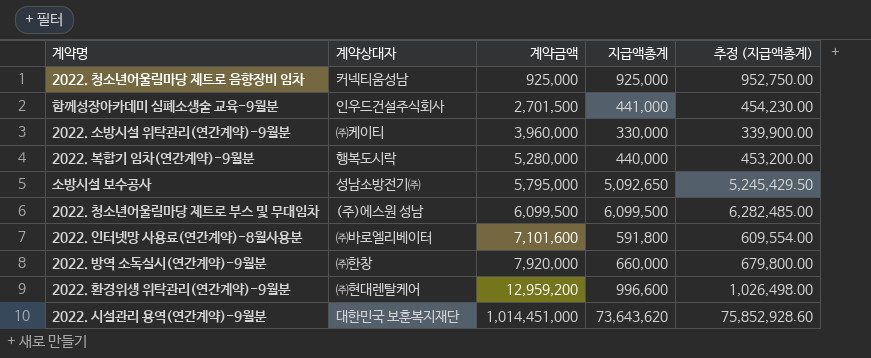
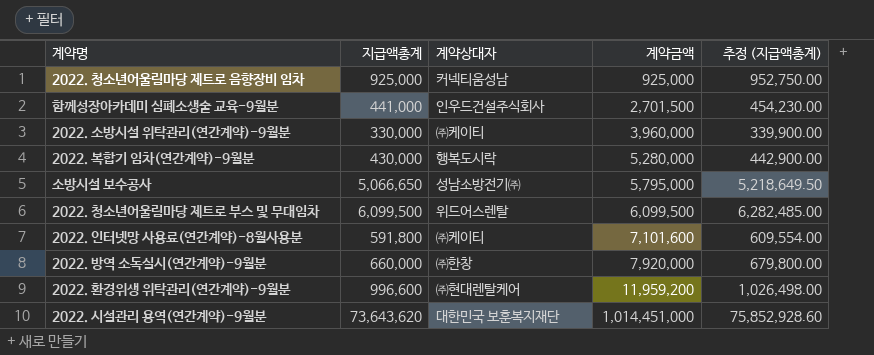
column 지급액총계 | position: 4 -> 2
2022. 복합기 임차(연간계약)-9월분 | 지급액총계: 440,000 -> 430,000
2022. 복합기 임차(연간계약)-9월분 | 추정 (지급액총계): 453,200.00 -> 442,900.00
소방시설 보수공사 | 지급액총계: 5,092,650 -> 5,066,650
소방시설 보수공사 | 추정 (지급액총계): 5,245,429.50 -> 5,218,649.50
2022. 청소년어울림마당 제트로 부스 및 무대임차 | 계약상대자: (주)에스원 성남 -> 위드어스렌탈
2022. 인터넷망 사용료(연간계약)-8월사용분 | 계약상대자: ㈜바로엘리베이터 -> ㈜케이티
2022. 환경위생 위탁관리(연간계약)-9월분 | 계약금액: 12,959,200 -> 11,959,200

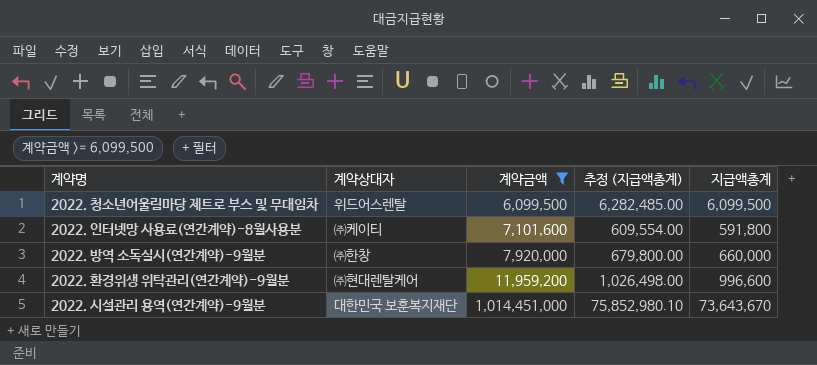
filter: none -> 계약금액 >= 6,099,500
column 지급액총계 | position: 2 -> 5
2022. 시설관리 용역(연간계약)-9월분 | 추정 (지급액총계): 75,852,928.60 -> 75,852,980.10
2022. 시설관리 용역(연간계약)-9월분 | 지급액총계: 73,643,620 -> 73,643,670

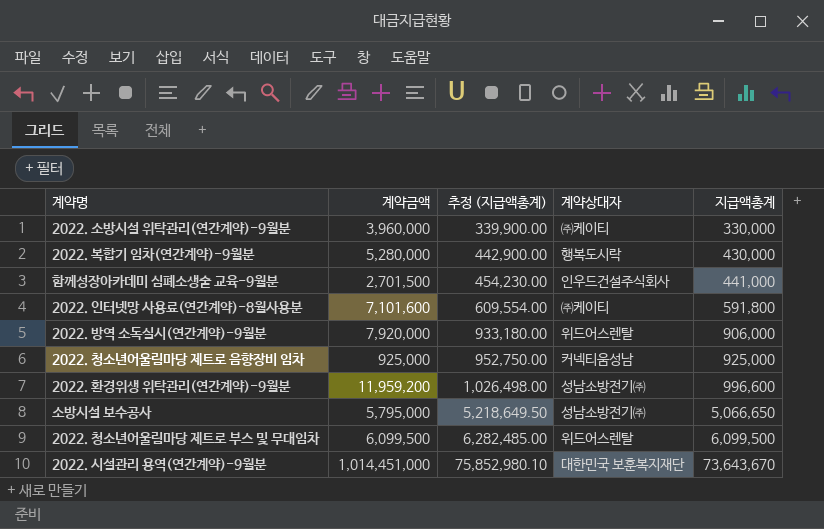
filter: 계약금액 >= 6,099,500 -> none
row order: 계약금액 ascending -> 추정 (지급액총계) ascending
column 계약상대자 | position: 2 -> 4
2022. 방역 소독실시(연간계약)-9월분 | 추정 (지급액총계): 679,800.00 -> 933,180.00
2022. 방역 소독실시(연간계약)-9월분 | 계약상대자: ㈜한창 -> 위드어스렌탈
2022. 방역 소독실시(연간계약)-9월분 | 지급액총계: 660,000 -> 906,000
2022. 환경위생 위탁관리(연간계약)-9월분 | 계약상대자: ㈜현대렌탈케어 -> 성남소방전기㈜

